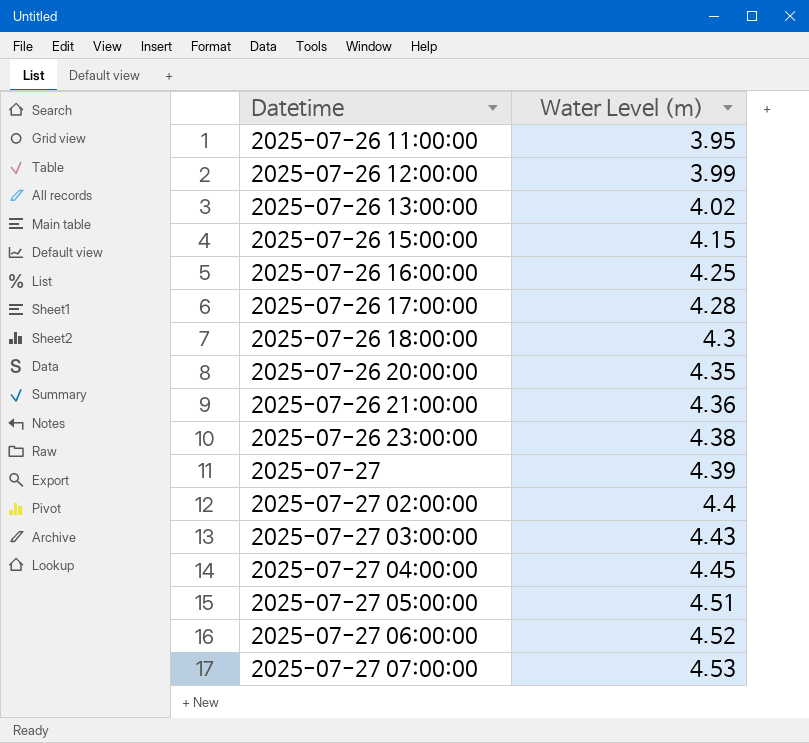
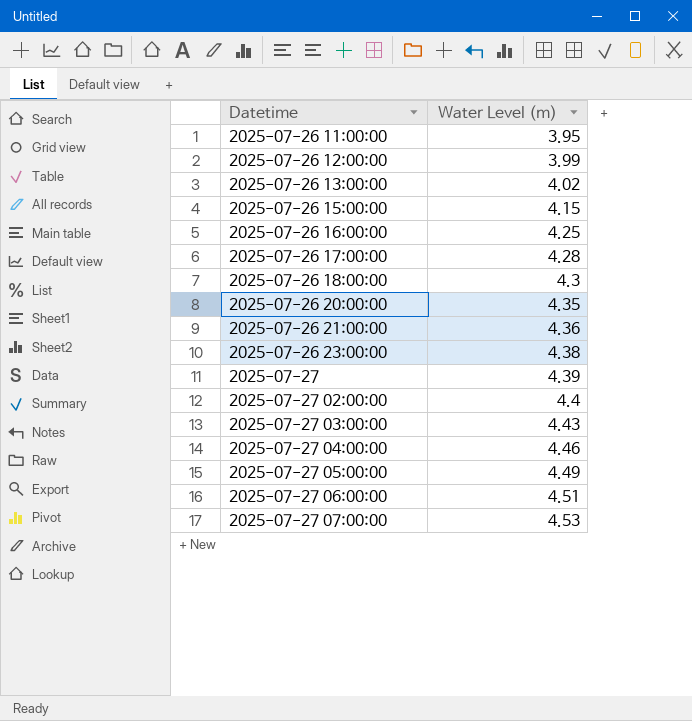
2025-07-27 04:00:00 | Water Level (m): 4.45 -> 4.46
2025-07-27 05:00:00 | Water Level (m): 4.51 -> 4.49
2025-07-27 06:00:00 | Water Level (m): 4.52 -> 4.51

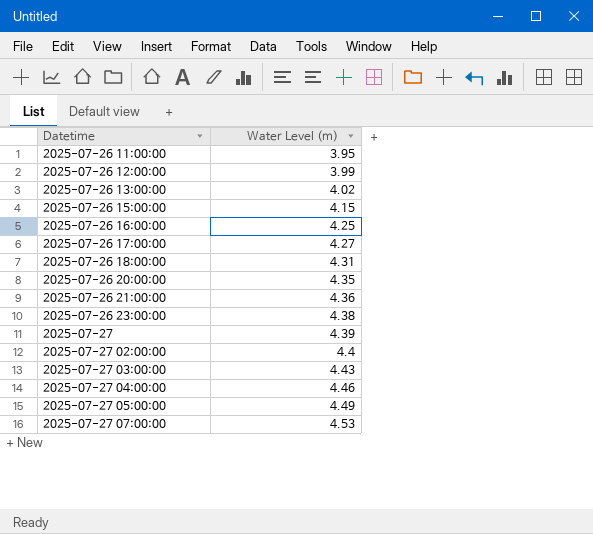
row 2025-07-27 06:00:00: 4.51 -> none
2025-07-26 17:00:00 | Water Level (m): 4.28 -> 4.27
2025-07-26 18:00:00 | Water Level (m): 4.3 -> 4.31

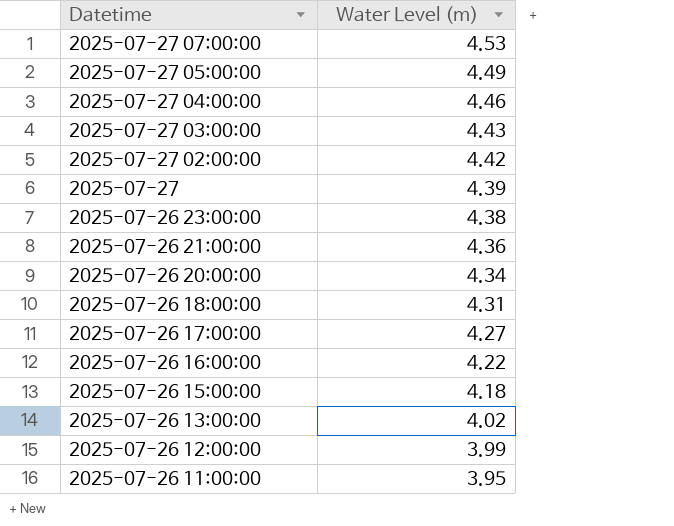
row order: Datetime ascending -> Datetime descending
2025-07-27 02:00:00 | Water Level (m): 4.4 -> 4.42
2025-07-26 20:00:00 | Water Level (m): 4.35 -> 4.34
2025-07-26 16:00:00 | Water Level (m): 4.25 -> 4.22
2025-07-26 15:00:00 | Water Level (m): 4.15 -> 4.18

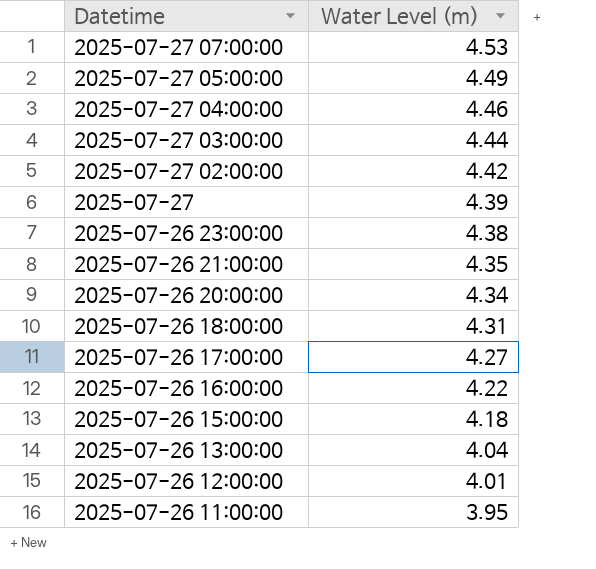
2025-07-27 03:00:00 | Water Level (m): 4.43 -> 4.44
2025-07-26 21:00:00 | Water Level (m): 4.36 -> 4.35
2025-07-26 13:00:00 | Water Level (m): 4.02 -> 4.04
2025-07-26 12:00:00 | Water Level (m): 3.99 -> 4.01

